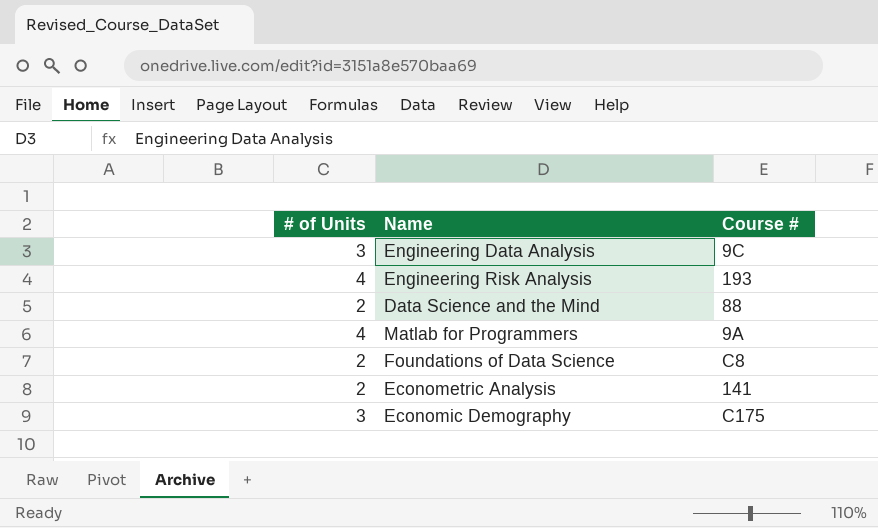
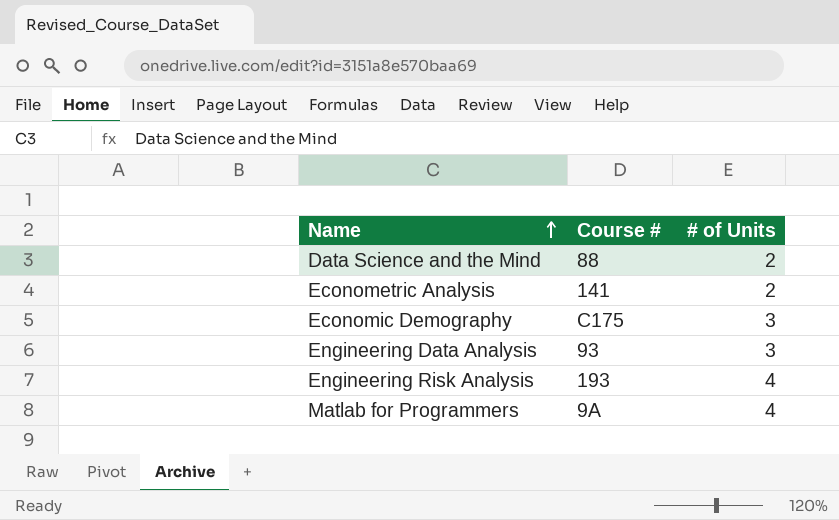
row order: none -> Name ascending
column # of Units | position: 1 -> 3
row Foundations of Data Science: 2 | C8 -> none
Engineering Data Analysis | Course #: 9C -> 93

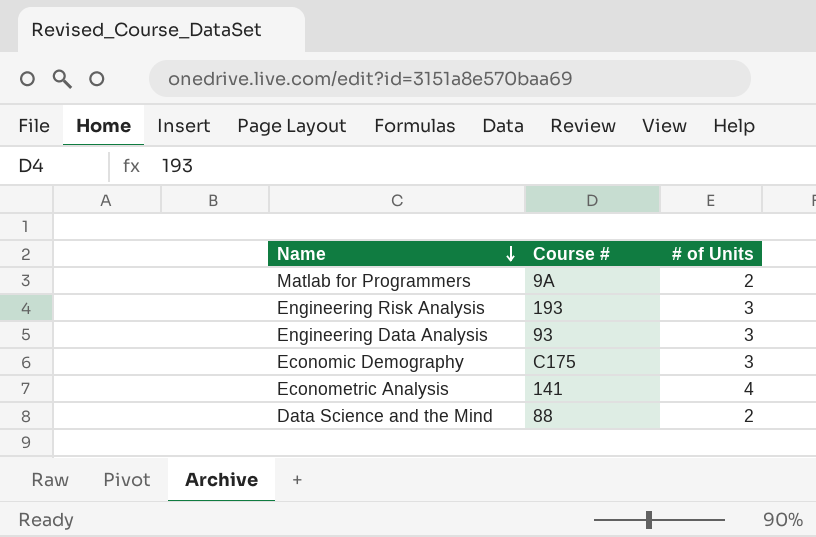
row order: Name ascending -> Name descending
Matlab for Programmers | # of Units: 4 -> 2
Engineering Risk Analysis | # of Units: 4 -> 3
Econometric Analysis | # of Units: 2 -> 4

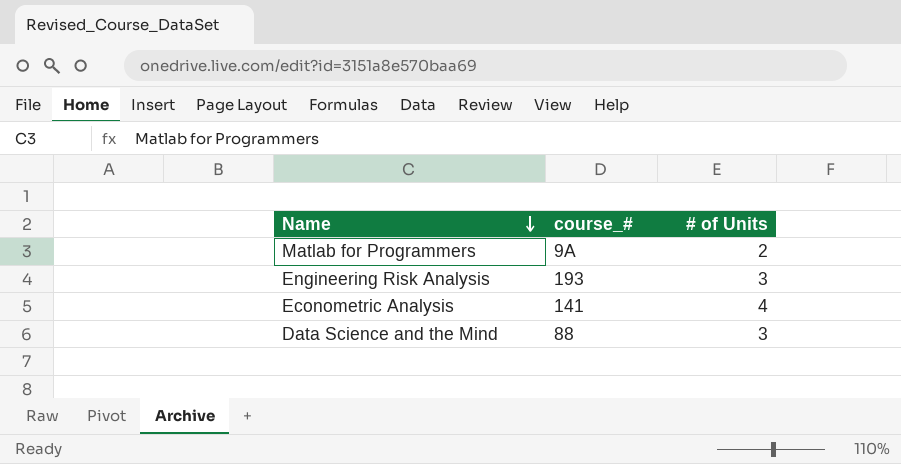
column name: Course # -> course_#
row Engineering Data Analysis: 93 | 3 -> none
row Economic Demography: C175 | 3 -> none
Data Science and the Mind | # of Units: 2 -> 3

